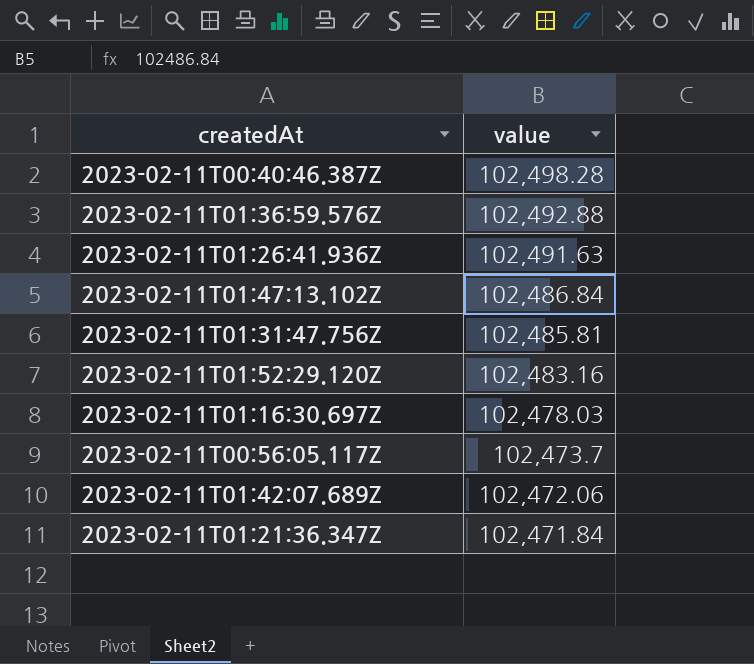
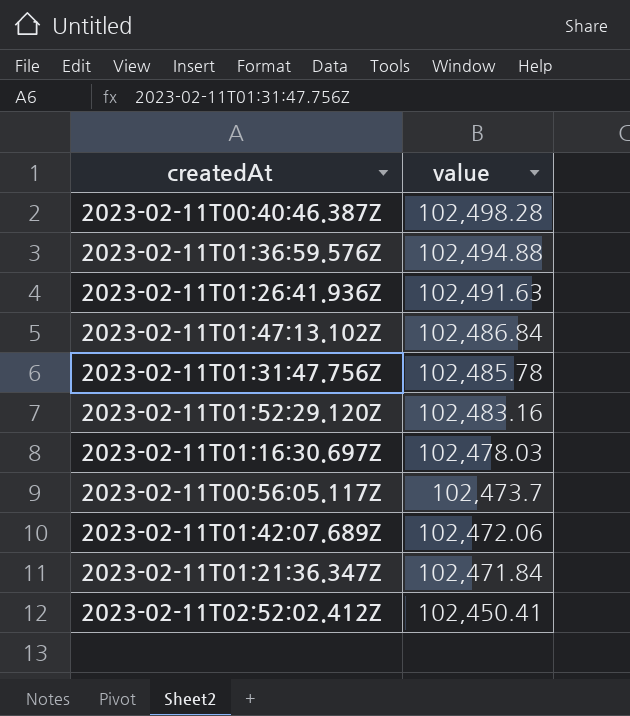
2023-02-11T01:36:59.576Z | value: 102,492.88 -> 102,494.88
2023-02-11T01:31:47.756Z | value: 102,485.81 -> 102,485.78
row 2023-02-11T02:52:02.412Z: none -> 102,450.41

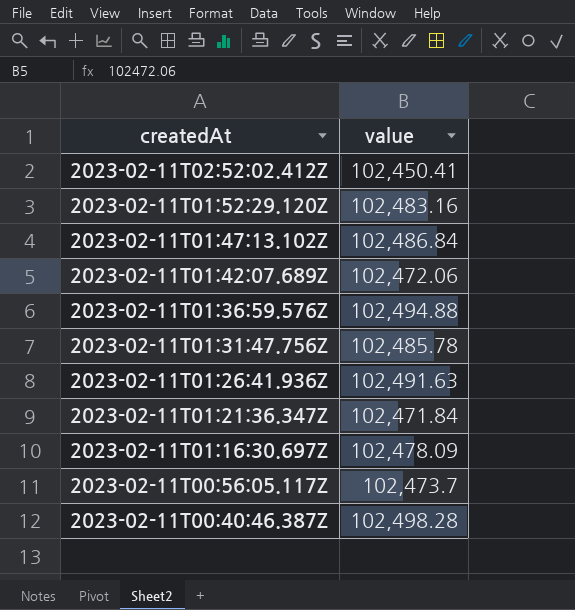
row order: value descending -> createdAt descending
2023-02-11T01:16:30.697Z | value: 102,478.03 -> 102,478.09

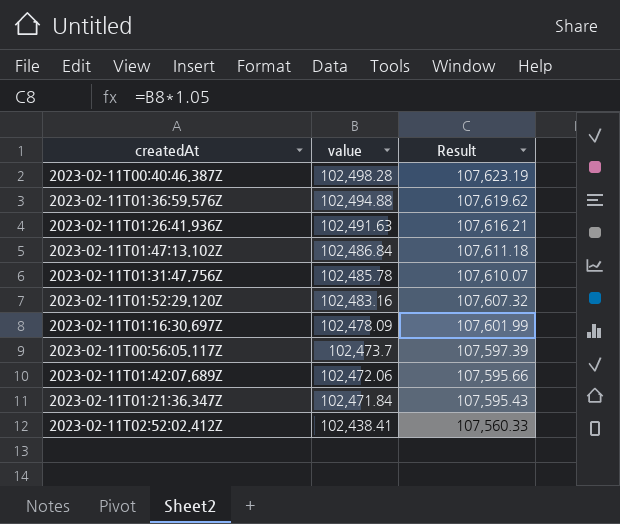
row order: createdAt descending -> value descending
column Result | formula: none -> [value] * 1.05
2023-02-11T02:52:02.412Z | value: 102,450.41 -> 102,438.41

